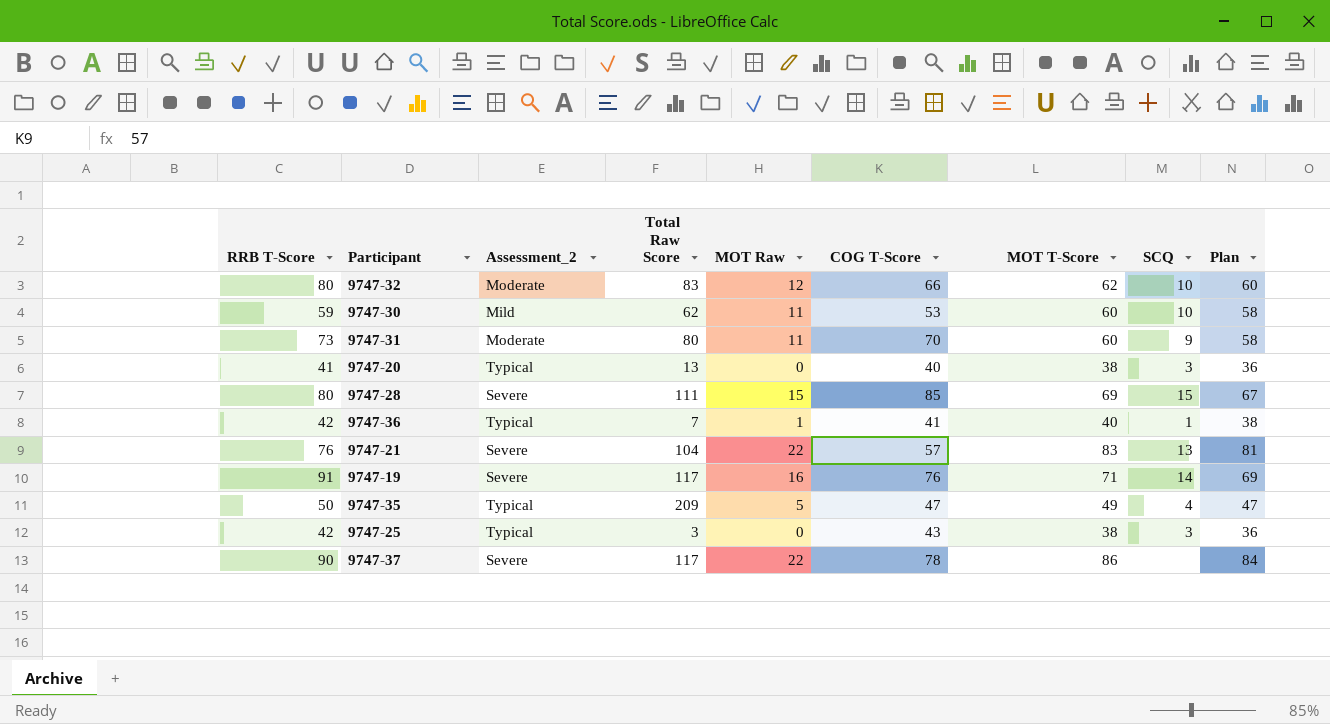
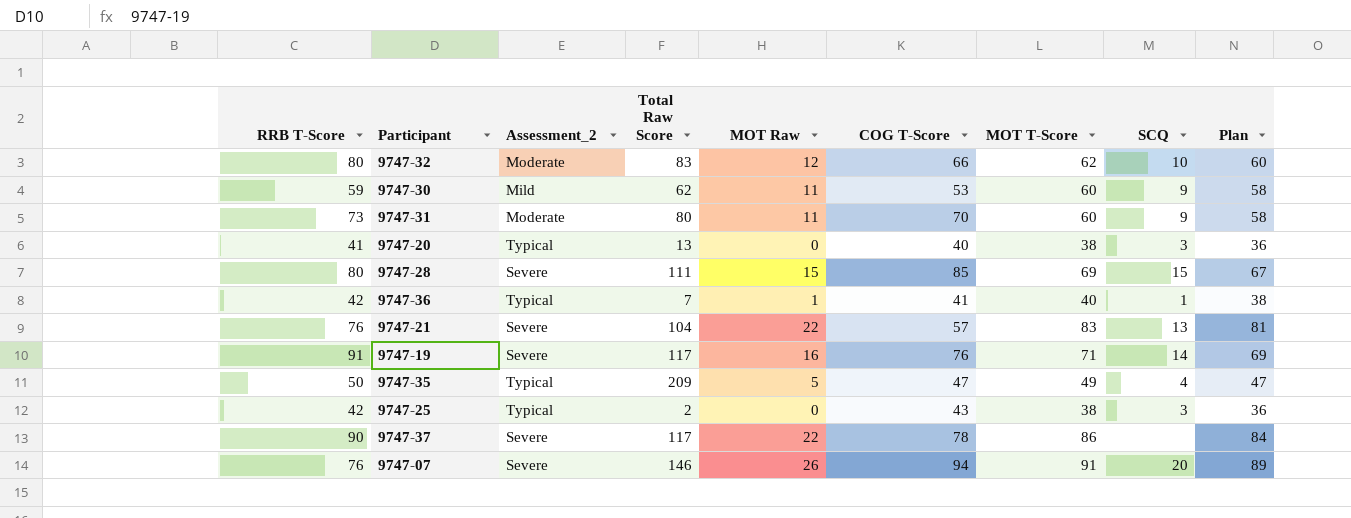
9747-30 | SCQ: 10 -> 9
9747-25 | Total Raw Score: 3 -> 2
row 9747-07: none -> 76 | Severe | 146 | 26 | 94 | 91 | 20 | 89

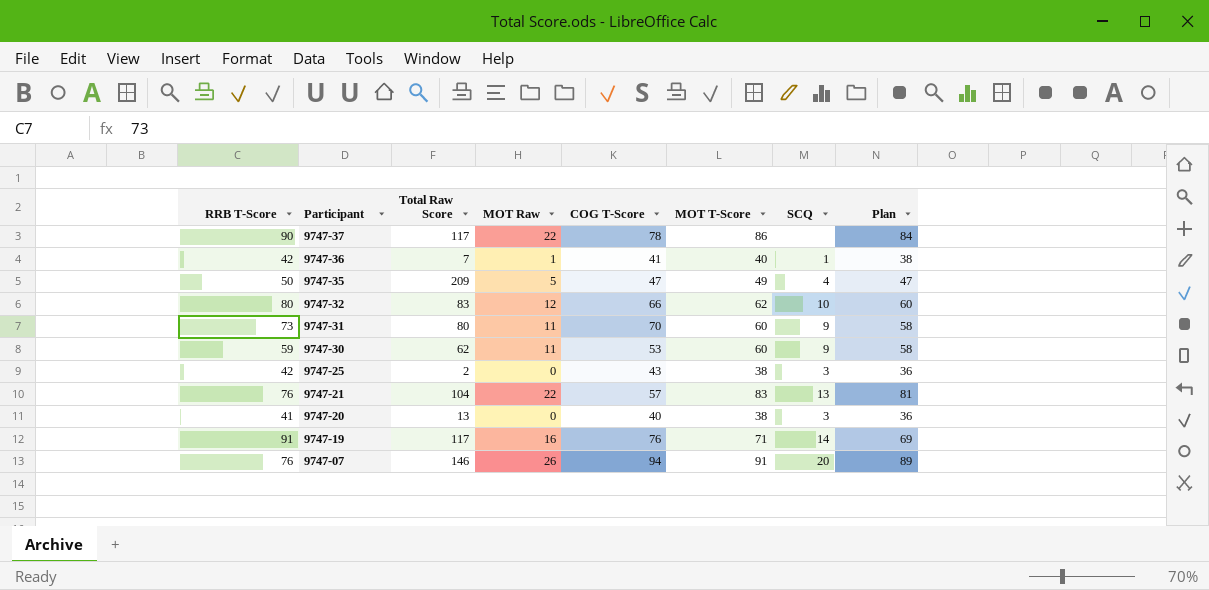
row order: none -> Participant descending
column Assessment_2 | position: 3 -> none
row 9747-28: 80 | Severe | 111 | 15 | 85 | 69 | 15 | 67 -> none

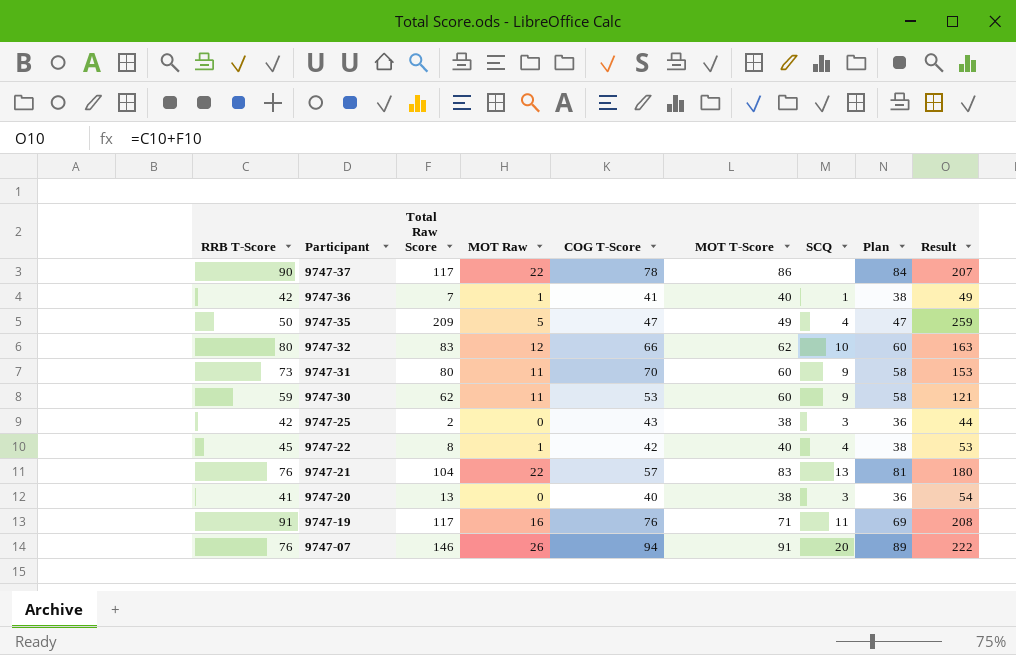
column Result | formula: none -> [RRB T-Score] + [Total Raw Score]
row 9747-22: none -> 45 | 8 | 1 | 42 | 40 | 4 | 38 | 53
9747-19 | SCQ: 14 -> 11

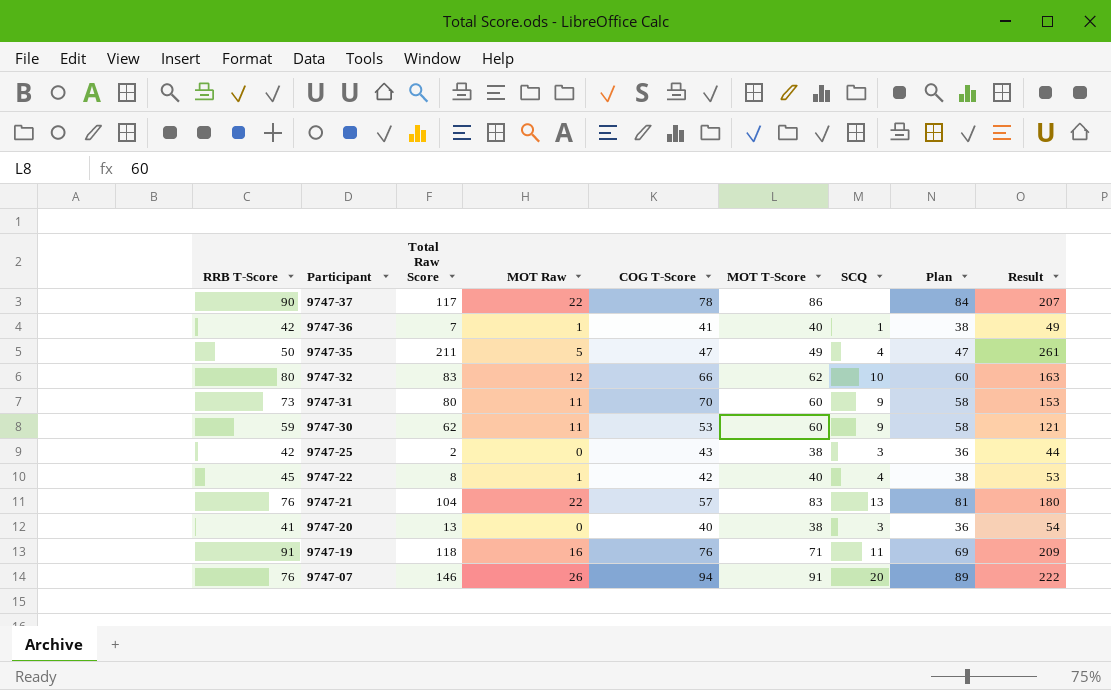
9747-35 | Total Raw Score: 209 -> 211
9747-35 | Result: 259 -> 261
9747-19 | Total Raw Score: 117 -> 118
9747-19 | Result: 208 -> 209

